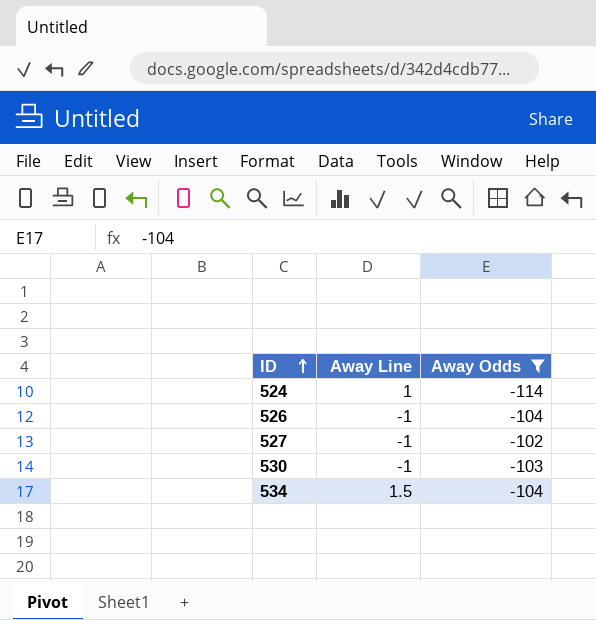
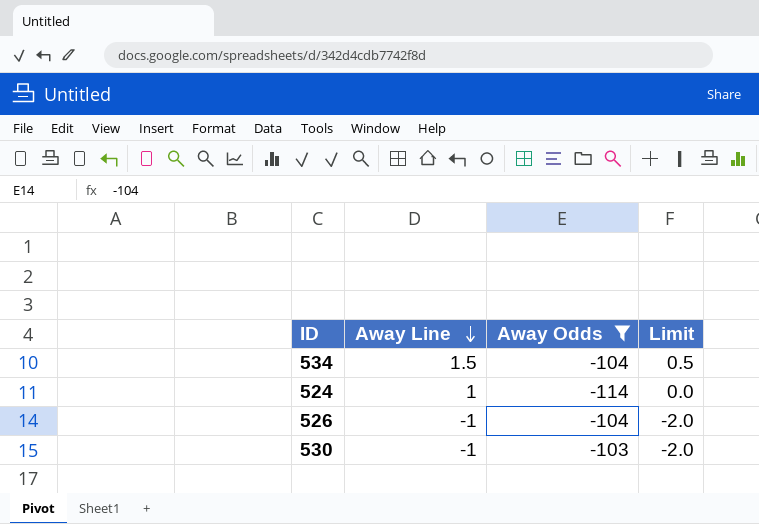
row order: ID ascending -> Away Line descending
column Limit | formula: none -> [Away Line] - 1
row 527: -1 | -102 -> none

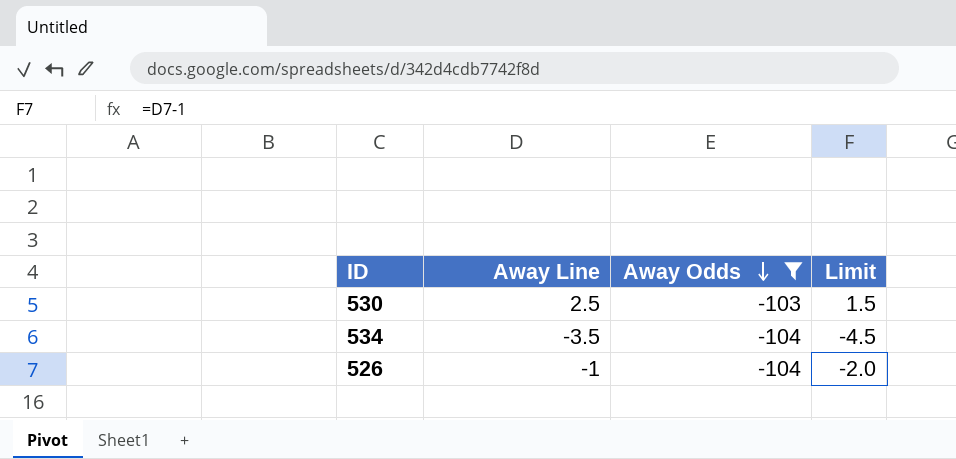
row order: Away Line descending -> Away Odds descending
row 524: 1 | -114 | 0.0 -> none
530 | Away Line: -1 -> 2.5
530 | Limit: -2.0 -> 1.5
534 | Away Line: 1.5 -> -3.5
534 | Limit: 0.5 -> -4.5

